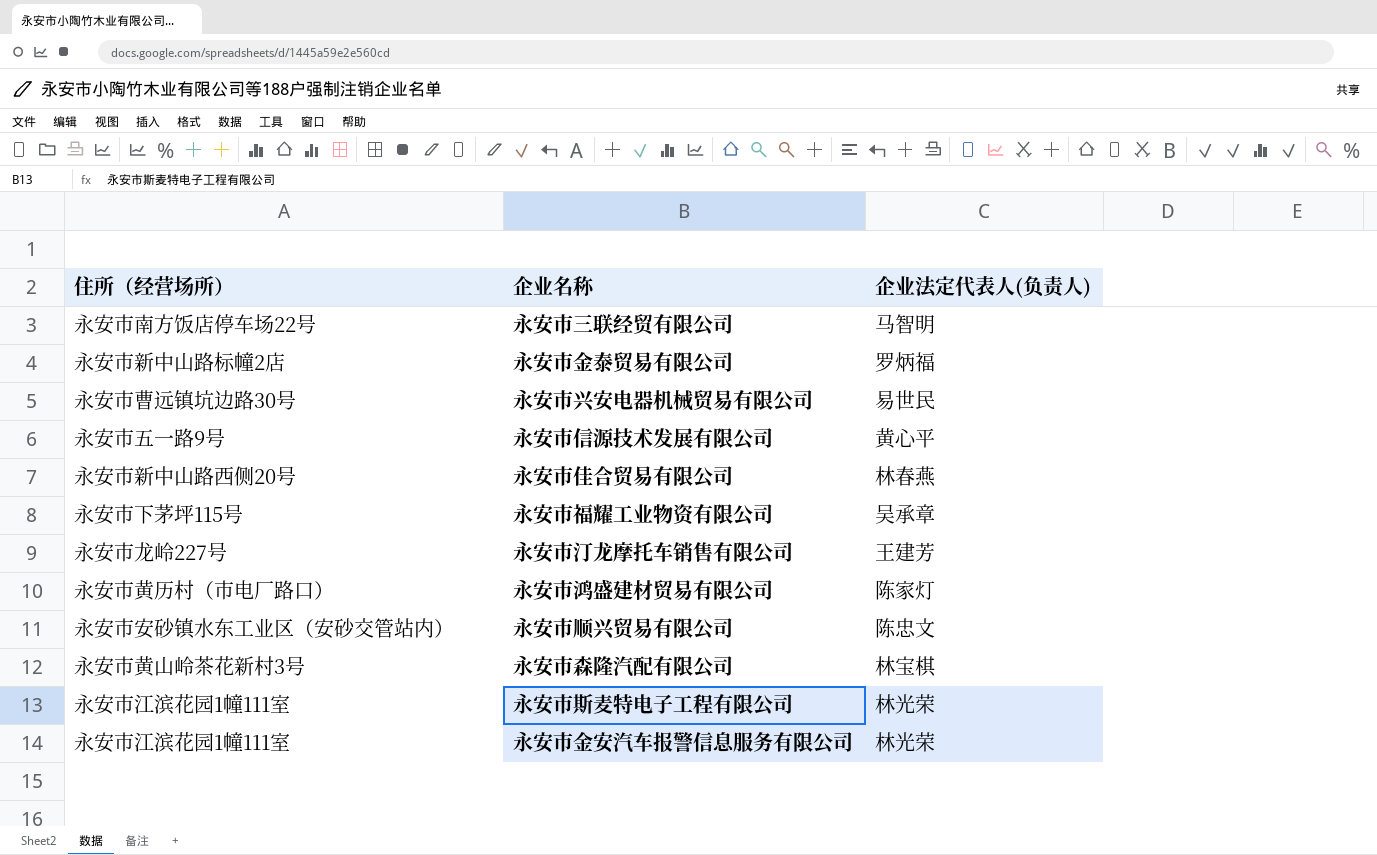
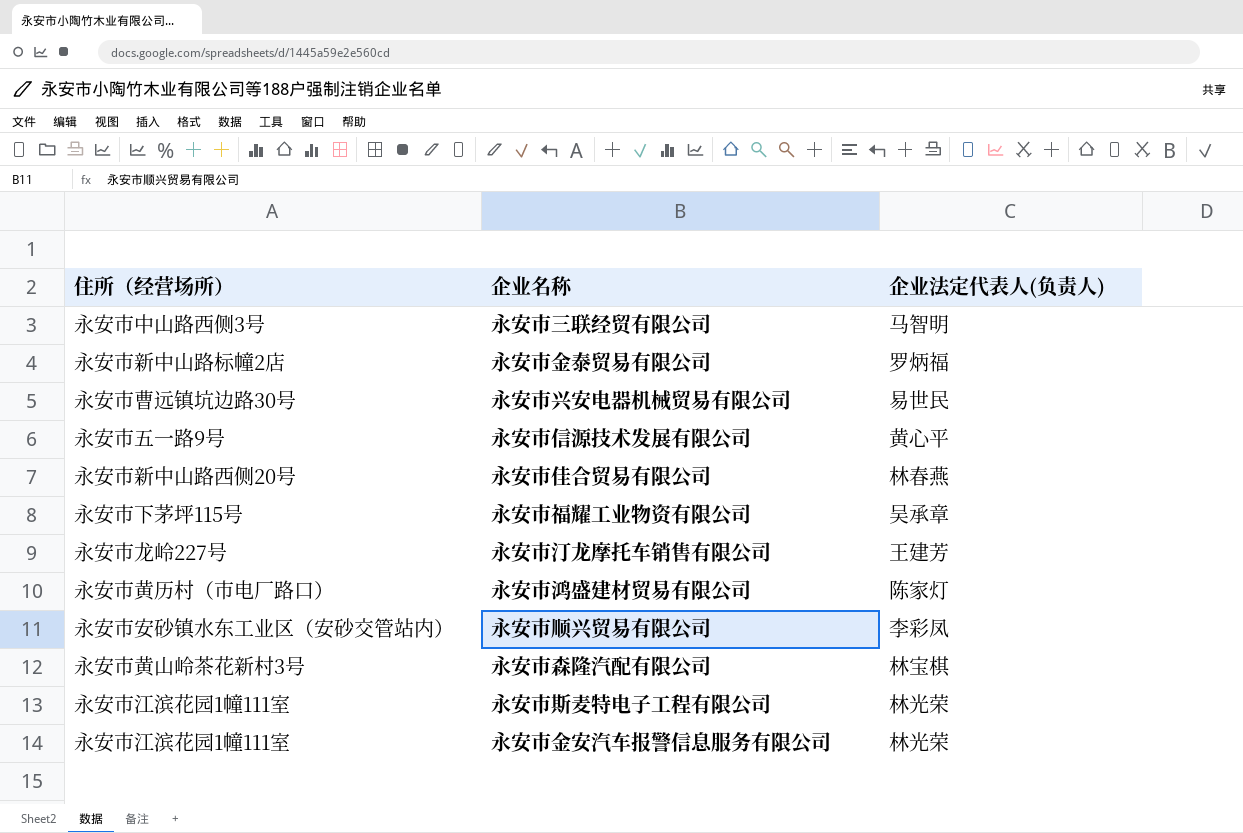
永安市三联经贸有限公司 | 住所（经营场所）: 永安市南方饭店停车场22号 -> 永安市中山路西侧3号
永安市顺兴贸易有限公司 | 企业法定代表人(负责人): 陈忠文 -> 李彩凤

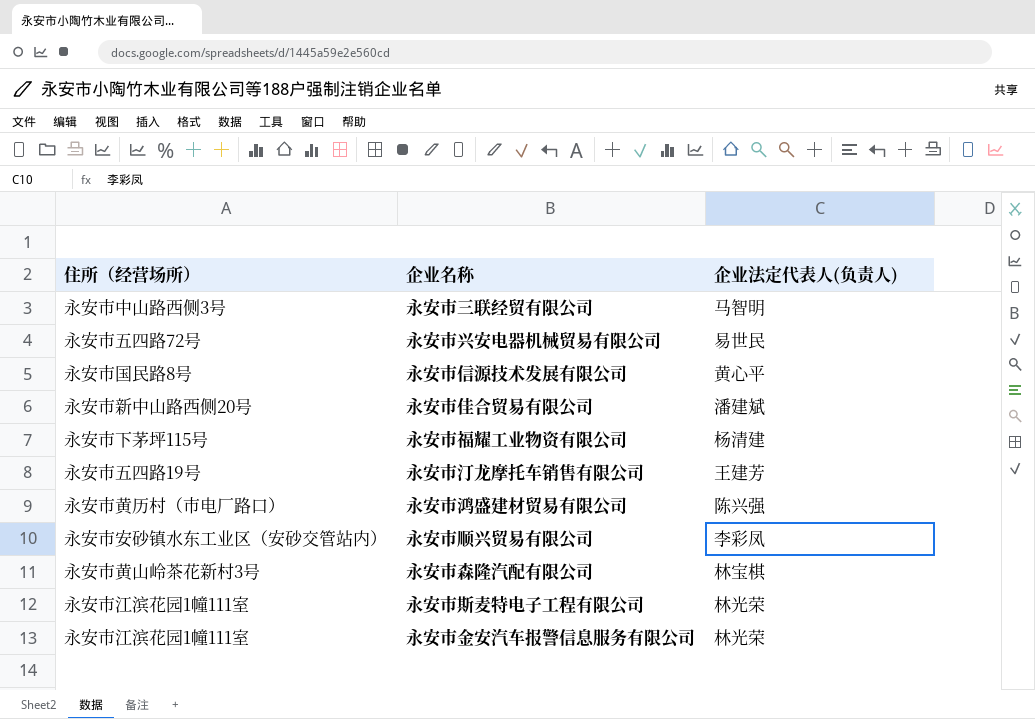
row 永安市金泰贸易有限公司: 永安市新中山路标幢2店 | 罗炳福 -> none
永安市兴安电器机械贸易有限公司 | 住所（经营场所）: 永安市曹远镇坑边路30号 -> 永安市五四路72号
永安市信源技术发展有限公司 | 住所（经营场所）: 永安市五一路9号 -> 永安市国民路8号
永安市佳合贸易有限公司 | 企业法定代表人(负责人): 林春燕 -> 潘建斌
永安市福耀工业物资有限公司 | 企业法定代表人(负责人): 吴承章 -> 杨清建
永安市汀龙摩托车销售有限公司 | 住所（经营场所）: 永安市龙岭227号 -> 永安市五四路19号
永安市鸿盛建材贸易有限公司 | 企业法定代表人(负责人): 陈家灯 -> 陈兴强

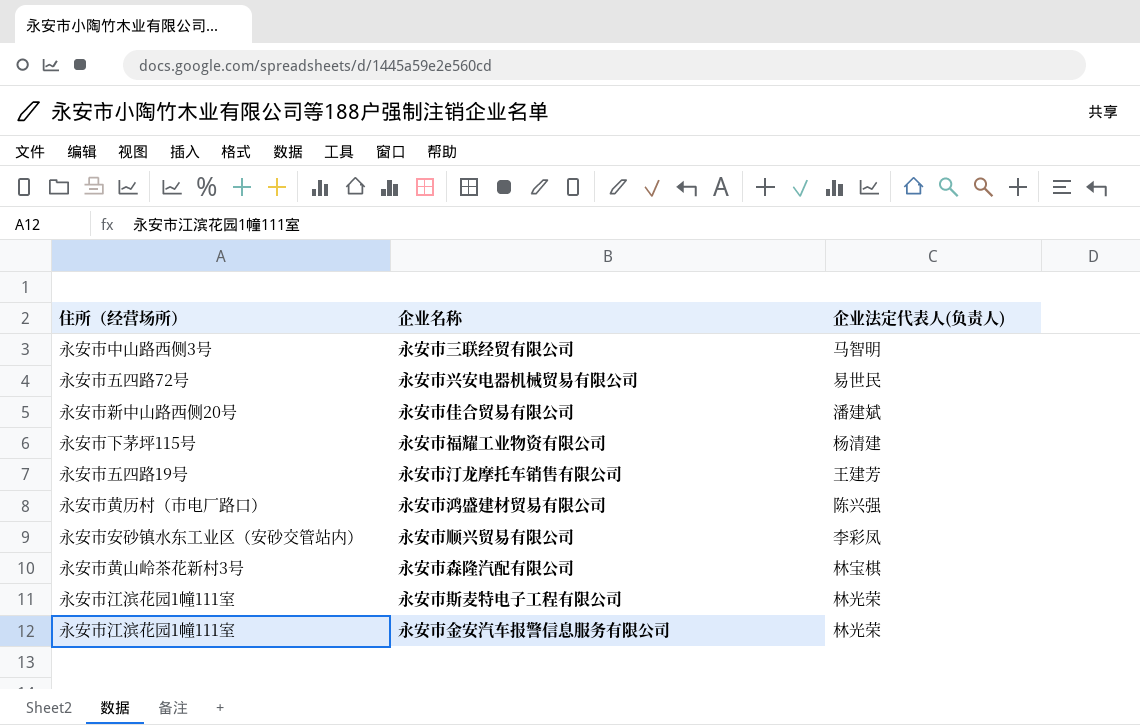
row 永安市信源技术发展有限公司: 永安市国民路8号 | 黄心平 -> none

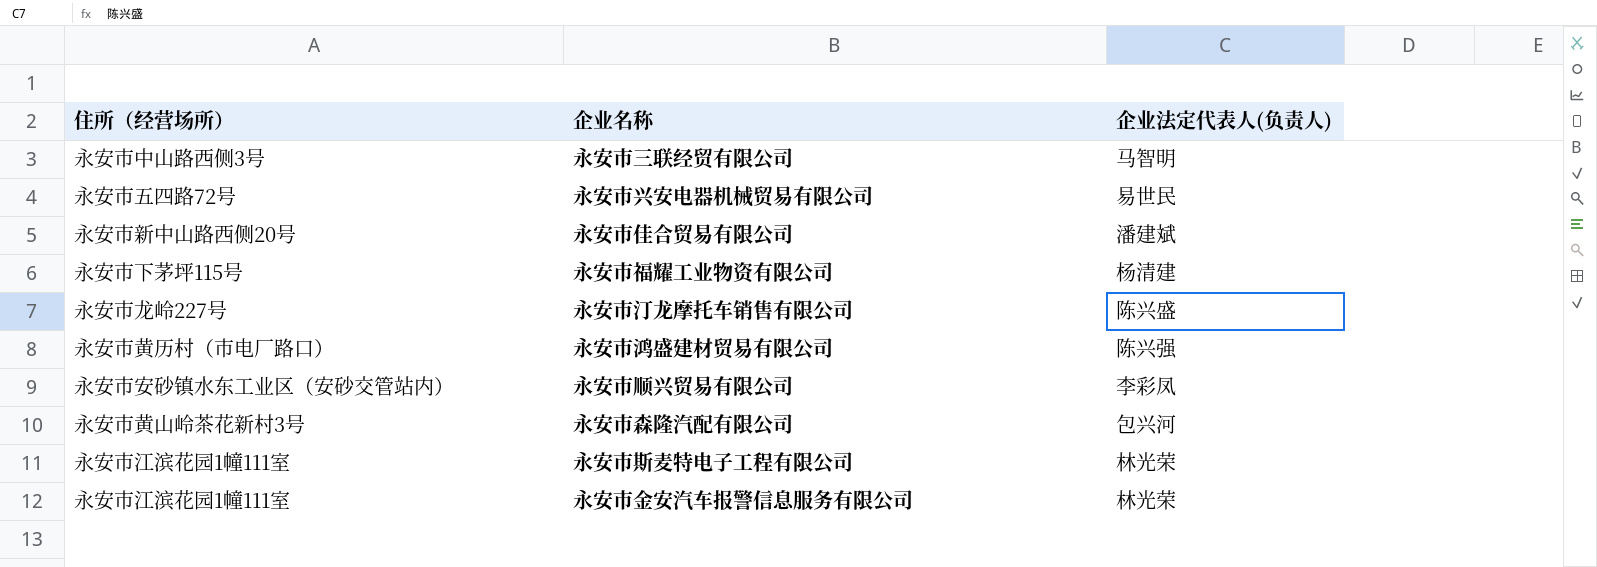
永安市汀龙摩托车销售有限公司 | 住所（经营场所）: 永安市五四路19号 -> 永安市龙岭227号
永安市汀龙摩托车销售有限公司 | 企业法定代表人(负责人): 王建芳 -> 陈兴盛
永安市森隆汽配有限公司 | 企业法定代表人(负责人): 林宝棋 -> 包兴河

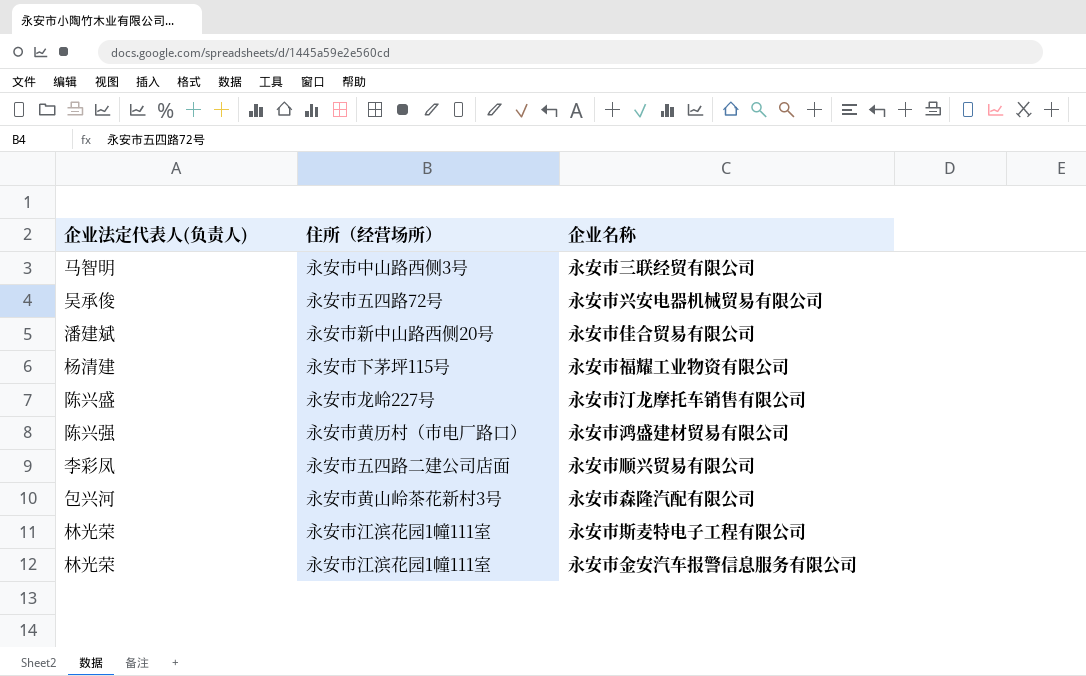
column 企业法定代表人(负责人) | position: 3 -> 1
永安市兴安电器机械贸易有限公司 | 企业法定代表人(负责人): 易世民 -> 吴承俊
永安市顺兴贸易有限公司 | 住所（经营场所）: 永安市安砂镇水东工业区（安砂交管站内） -> 永安市五四路二建公司店面

